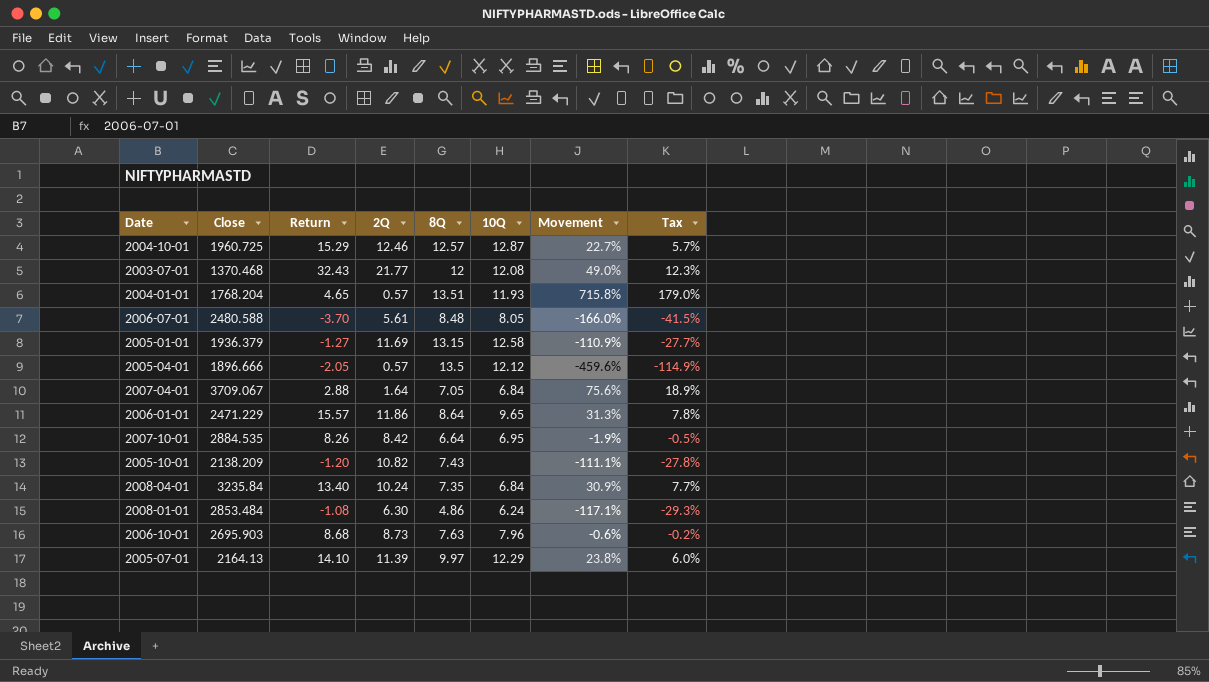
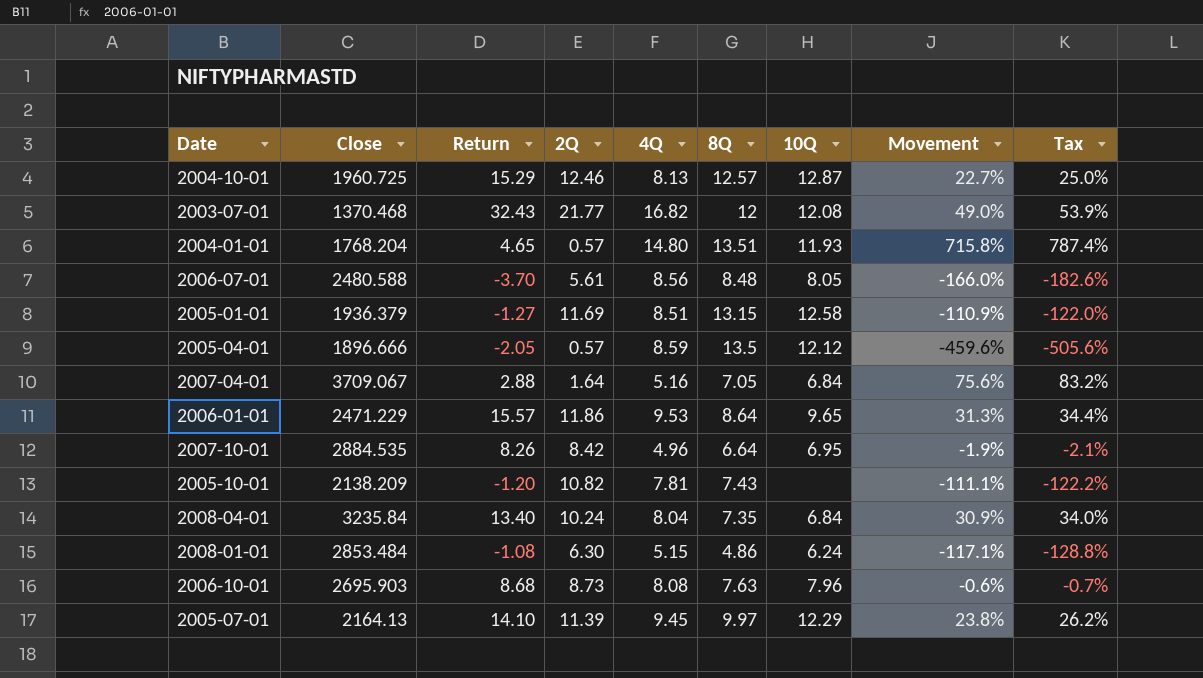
column 4Q | position: none -> 5
column Tax | formula: [Movement] * 0.25 -> [Movement] * 1.1

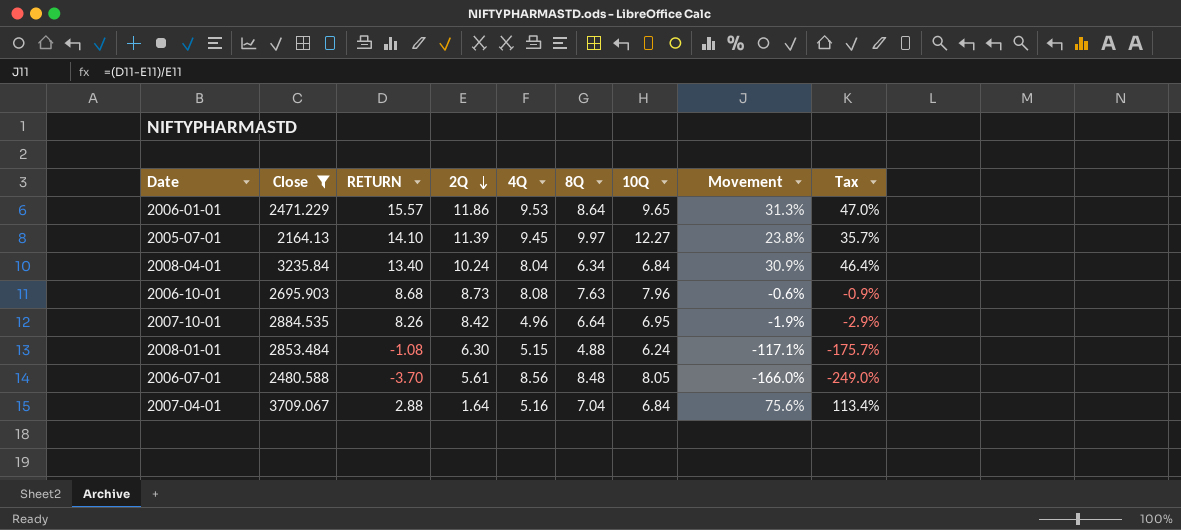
filter: none -> Close >= 2164.13
row order: none -> 2Q descending
column name: Return -> RETURN
column Tax | formula: [Movement] * 1.1 -> [Movement] * 1.5
2005-07-01 | 10Q: 12.29 -> 12.27
2008-04-01 | 8Q: 7.35 -> 6.34
2008-01-01 | 8Q: 4.86 -> 4.88
2007-04-01 | 8Q: 7.05 -> 7.04

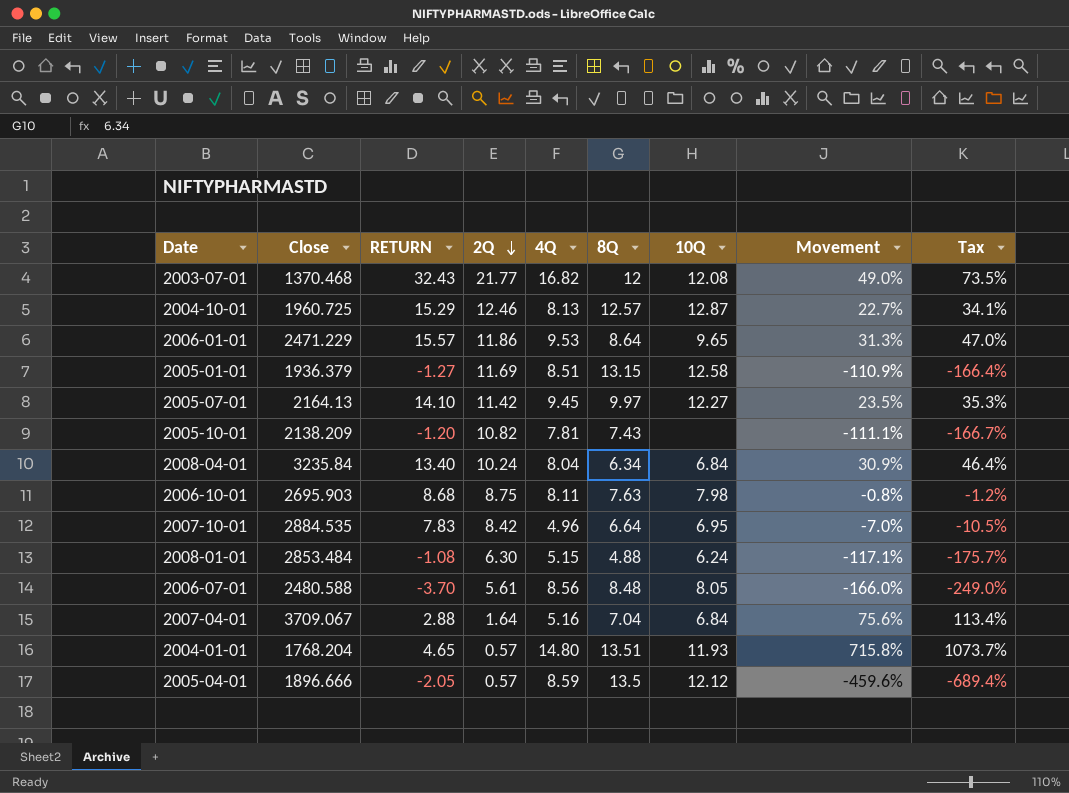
filter: Close >= 2164.13 -> none
2005-07-01 | 2Q: 11.39 -> 11.42
2005-07-01 | Movement: 23.8% -> 23.5%
2005-07-01 | Tax: 35.7% -> 35.3%
2006-10-01 | 2Q: 8.73 -> 8.75
2006-10-01 | 4Q: 8.08 -> 8.11
2006-10-01 | 10Q: 7.96 -> 7.98
2006-10-01 | Movement: -0.6% -> -0.8%
2006-10-01 | Tax: -0.9% -> -1.2%
2007-10-01 | RETURN: 8.26 -> 7.83
2007-10-01 | Movement: -1.9% -> -7.0%
2007-10-01 | Tax: -2.9% -> -10.5%

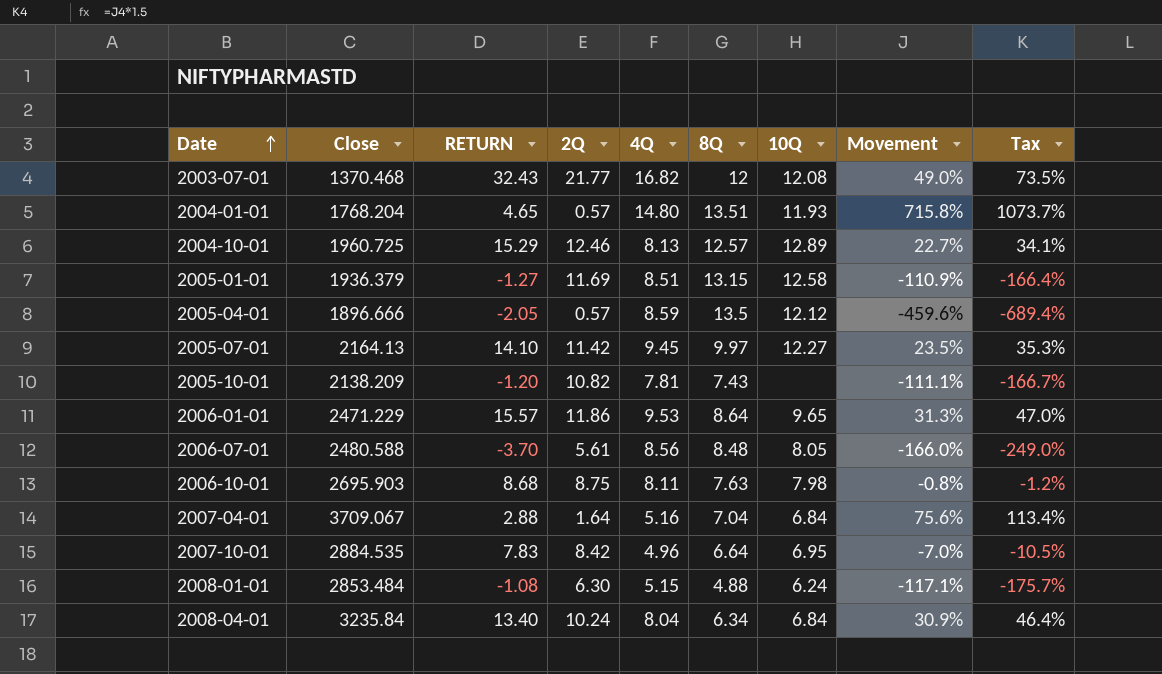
row order: 2Q descending -> Date ascending
2004-10-01 | 10Q: 12.87 -> 12.89

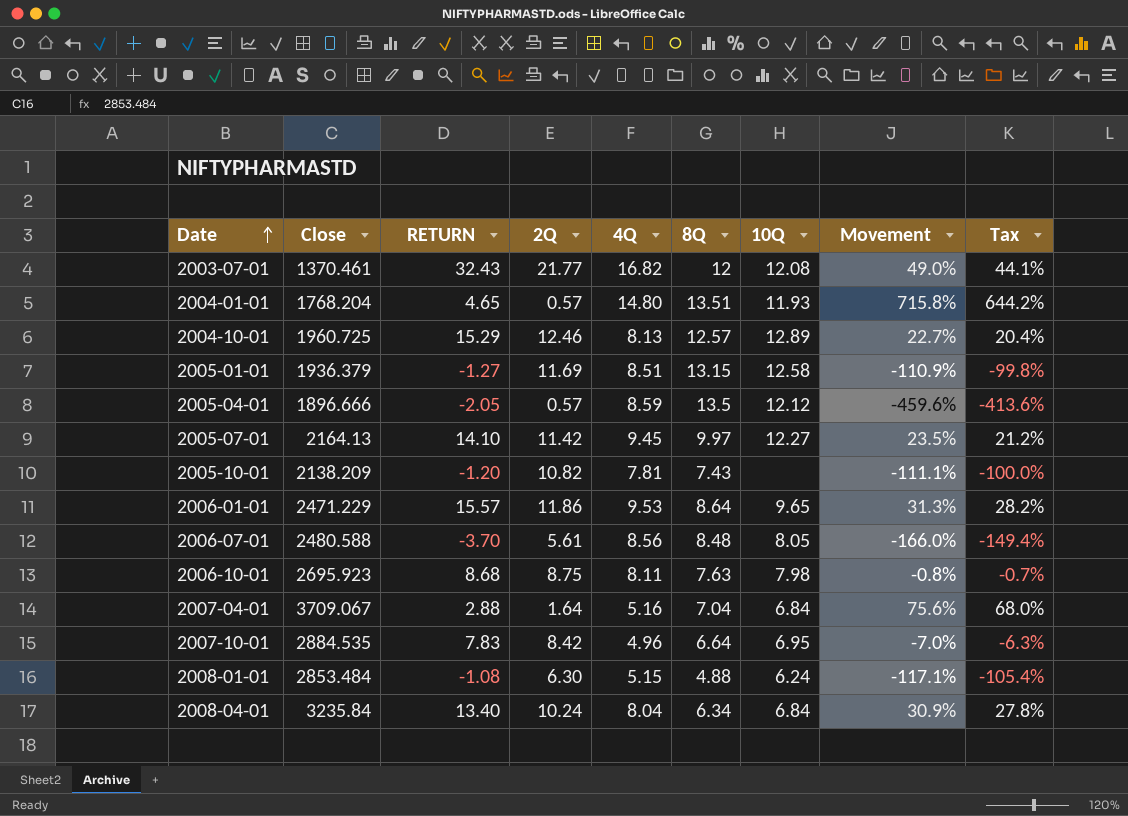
column Tax | formula: [Movement] * 1.5 -> [Movement] * 0.9
2003-07-01 | Close: 1370.468 -> 1370.461
2006-10-01 | Close: 2695.903 -> 2695.923

